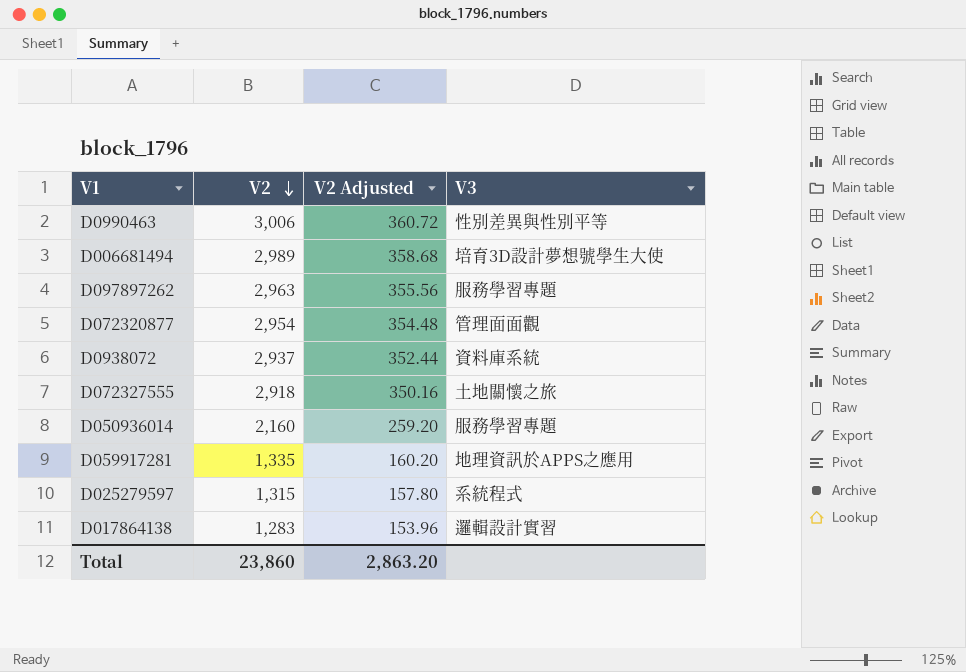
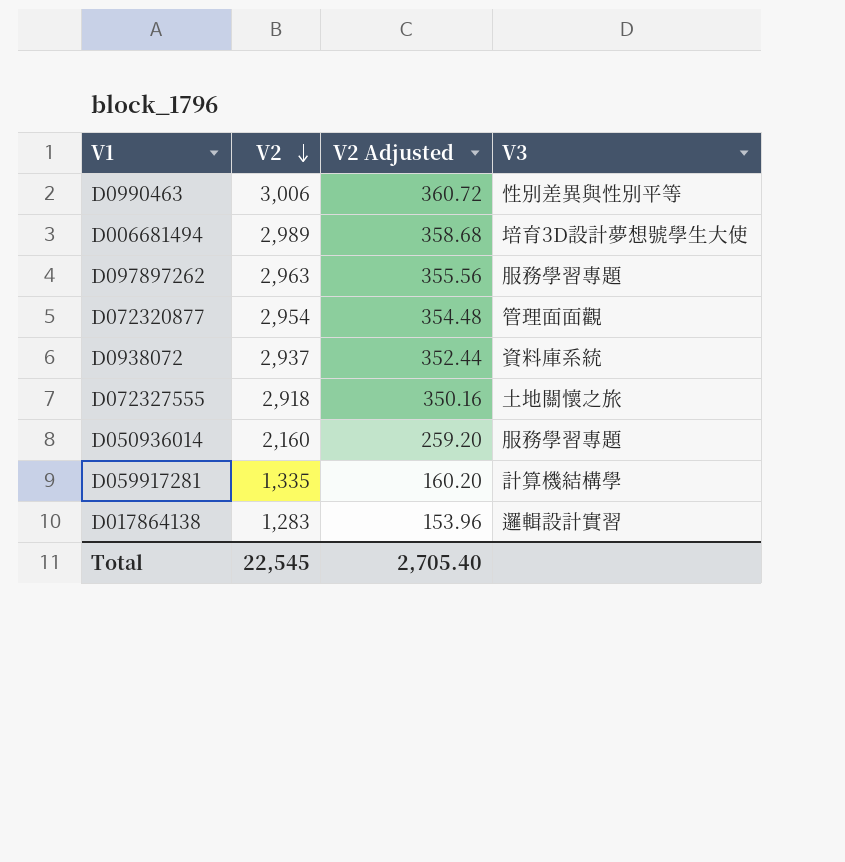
row D025279597: 1,315 | 157.80 | 系統程式 -> none
D059917281 | V3: 地理資訊於APPS之應用 -> 計算機結構學
Total | V2: 23,860 -> 22,545
Total | V2 Adjusted: 2,863.20 -> 2,705.40

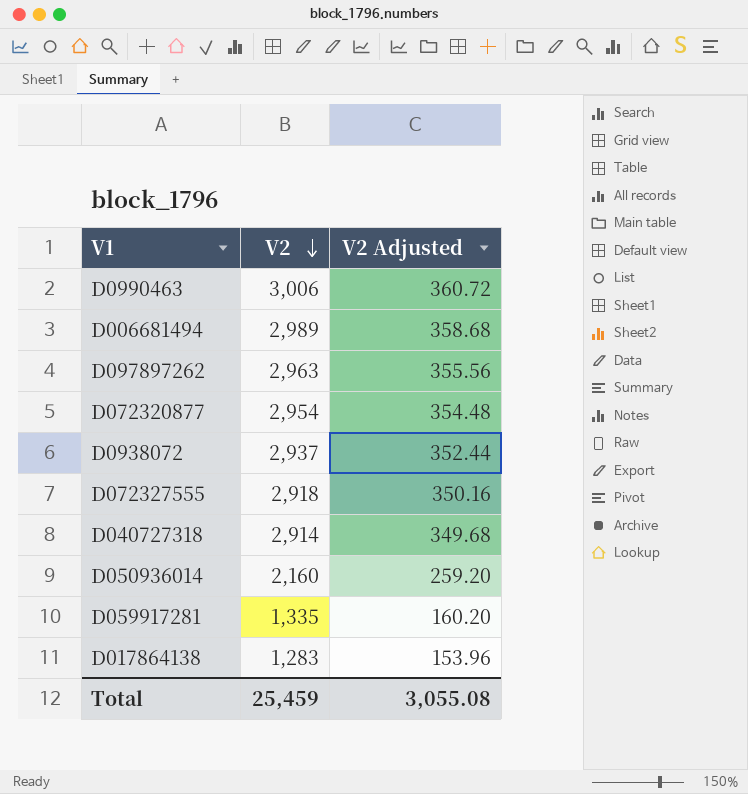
column V3 | position: 4 -> none
row D040727318: none -> 2,914 | 349.68
Total | V2: 22,545 -> 25,459
Total | V2 Adjusted: 2,705.40 -> 3,055.08

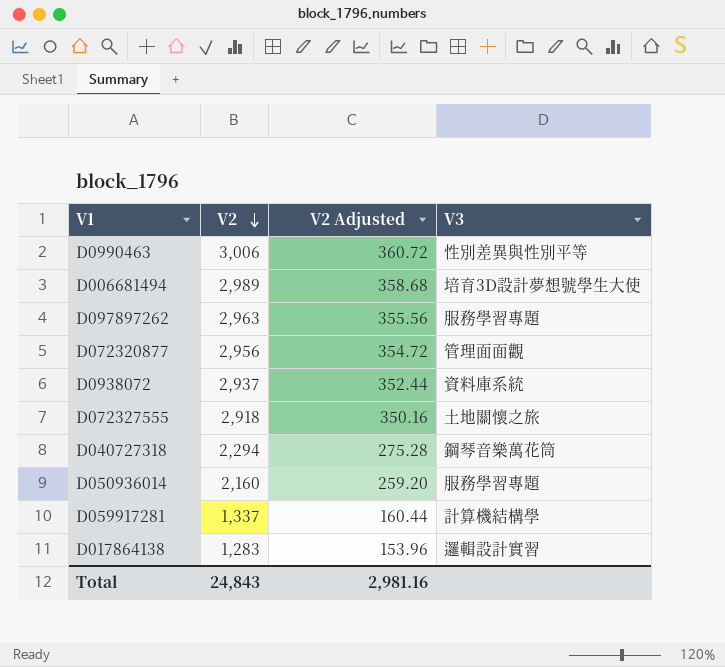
column V3 | position: none -> 4
D072320877 | V2: 2,954 -> 2,956
D072320877 | V2 Adjusted: 354.48 -> 354.72
D040727318 | V2: 2,914 -> 2,294
D040727318 | V2 Adjusted: 349.68 -> 275.28
D059917281 | V2: 1,335 -> 1,337
D059917281 | V2 Adjusted: 160.20 -> 160.44
Total | V2: 25,459 -> 24,843
Total | V2 Adjusted: 3,055.08 -> 2,981.16

